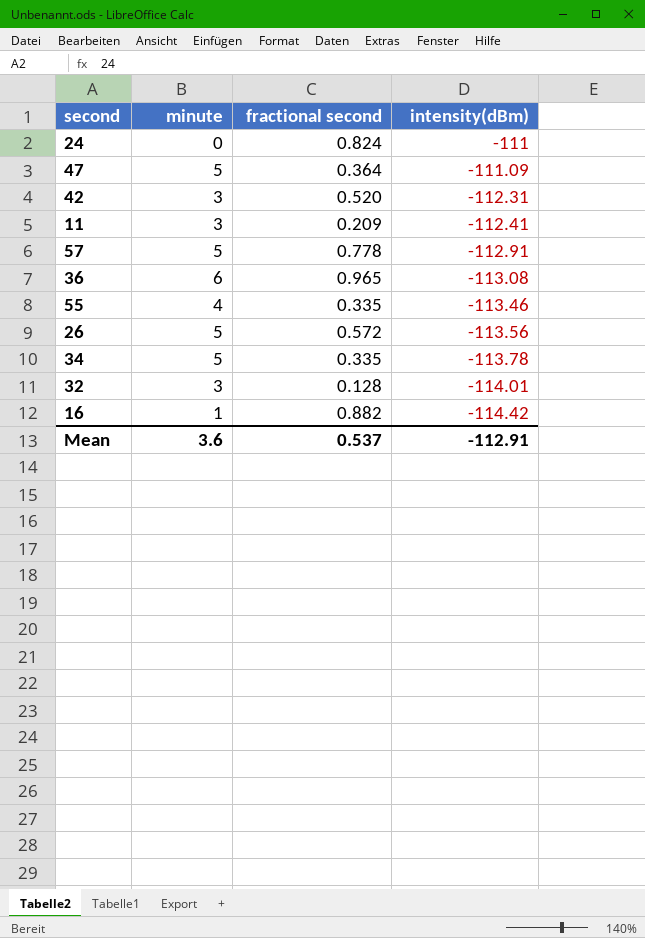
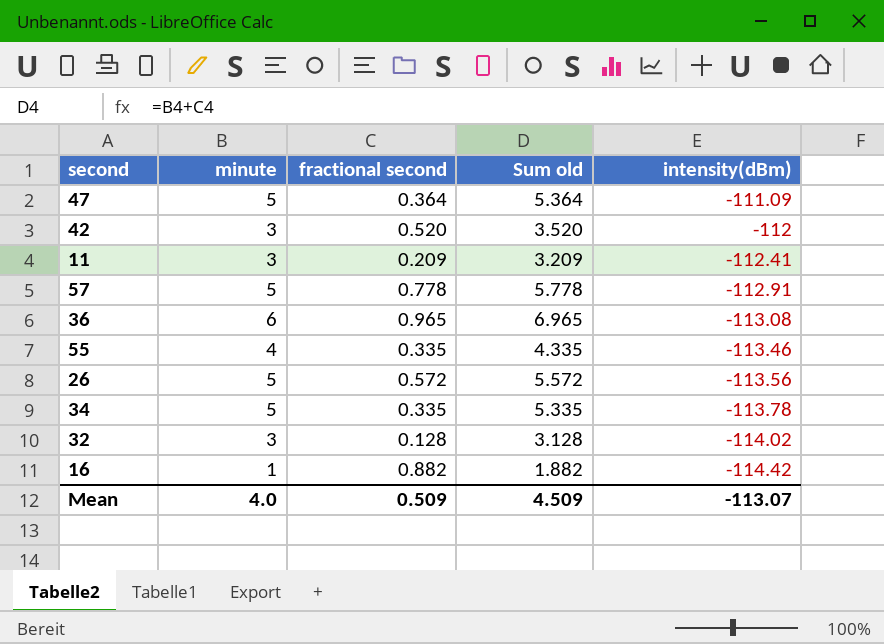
column Sum old | formula: none -> [minute] + [fractional second]
row 24: 0 | 0.824 | -111 -> none
42 | intensity(dBm): -112.31 -> -112
32 | intensity(dBm): -114.01 -> -114.02
Mean | minute: 3.6 -> 4.0
Mean | fractional second: 0.537 -> 0.509
Mean | intensity(dBm): -112.91 -> -113.07

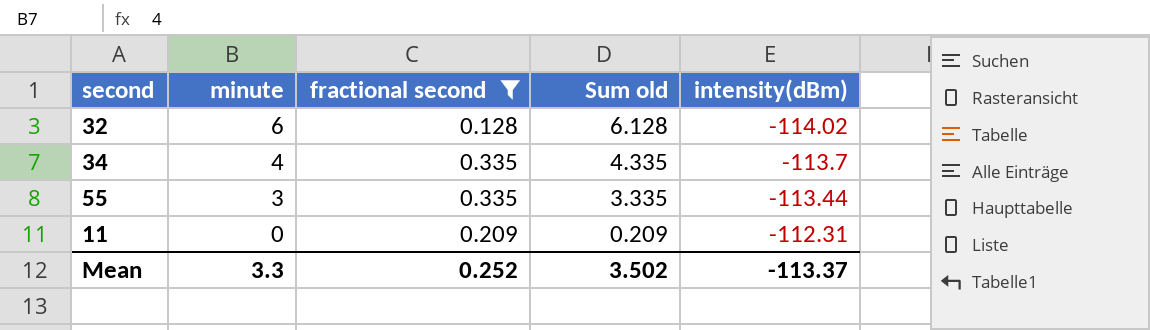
filter: none -> fractional second <= 0.335
row order: intensity(dBm) descending -> minute descending
32 | minute: 3 -> 6
32 | Sum old: 3.128 -> 6.128
34 | minute: 5 -> 4
34 | Sum old: 5.335 -> 4.335
34 | intensity(dBm): -113.78 -> -113.7
55 | minute: 4 -> 3
55 | Sum old: 4.335 -> 3.335
55 | intensity(dBm): -113.46 -> -113.44
11 | minute: 3 -> 0
11 | Sum old: 3.209 -> 0.209
11 | intensity(dBm): -112.41 -> -112.31
Mean | minute: 4.0 -> 3.3
Mean | fractional second: 0.509 -> 0.252
Mean | Sum old: 4.509 -> 3.502
Mean | intensity(dBm): -113.07 -> -113.37

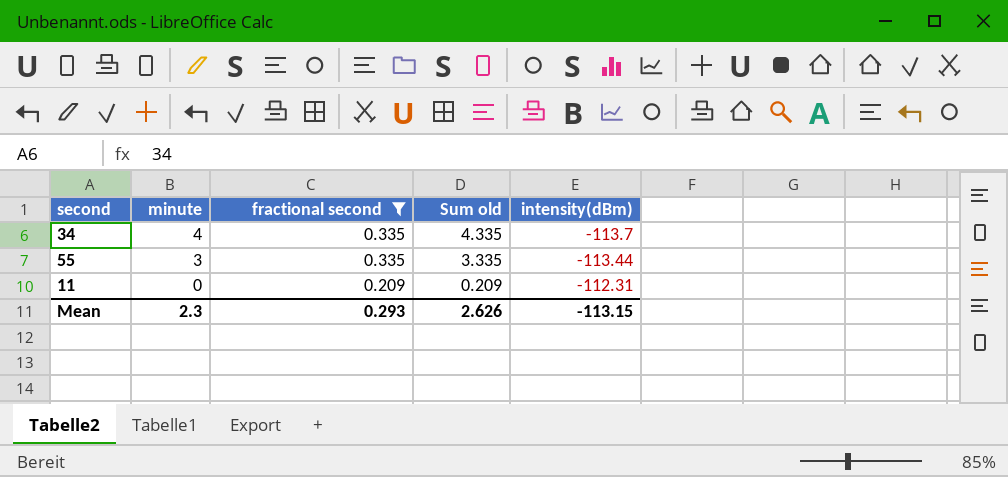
row 32: 6 | 0.128 | 6.128 | -114.02 -> none
Mean | minute: 3.3 -> 2.3
Mean | fractional second: 0.252 -> 0.293
Mean | Sum old: 3.502 -> 2.626
Mean | intensity(dBm): -113.37 -> -113.15

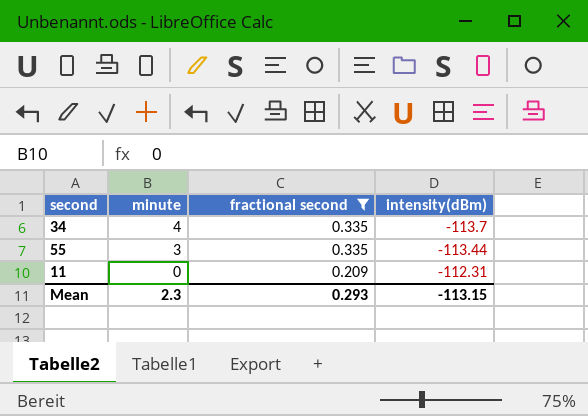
column Sum old | formula: [minute] + [fractional second] -> none

